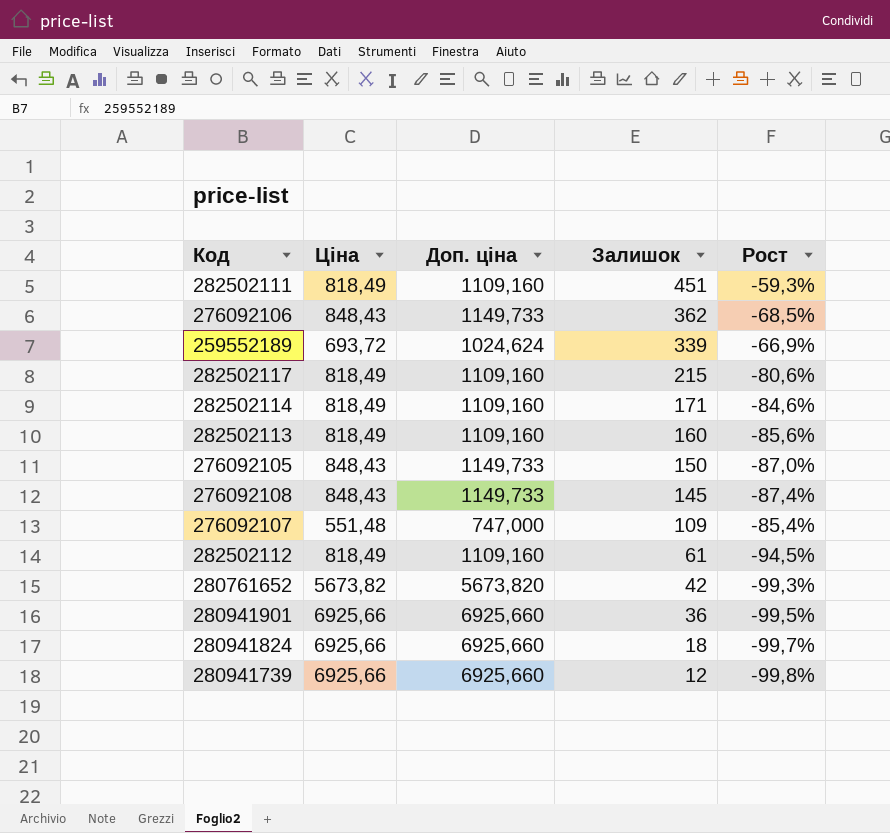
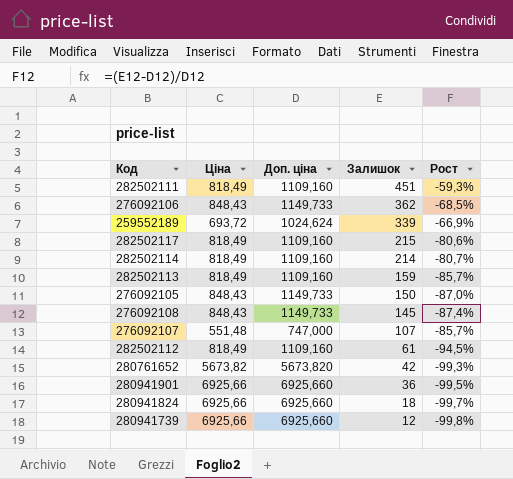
282502114 | Залишок: 171 -> 214
282502114 | Рост: -84,6% -> -80,7%
282502113 | Залишок: 160 -> 159
282502113 | Рост: -85,6% -> -85,7%
276092107 | Залишок: 109 -> 107
276092107 | Рост: -85,4% -> -85,7%

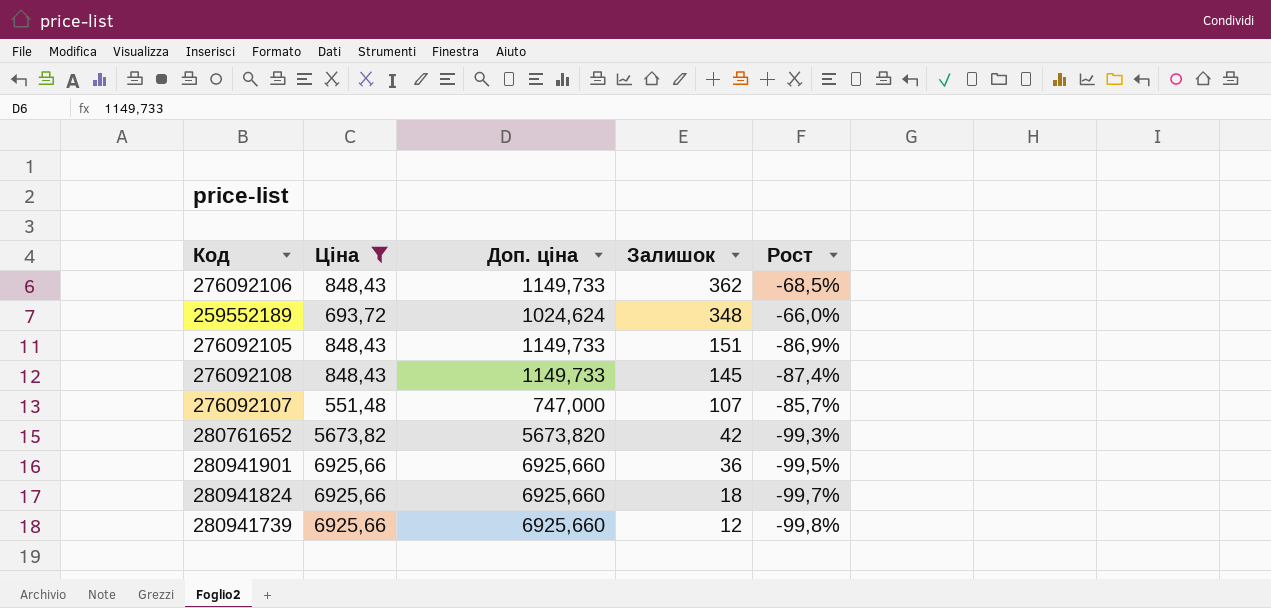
filter: none -> Ціна != 818,49
259552189 | Залишок: 339 -> 348
259552189 | Рост: -66,9% -> -66,0%
276092105 | Залишок: 150 -> 151
276092105 | Рост: -87,0% -> -86,9%

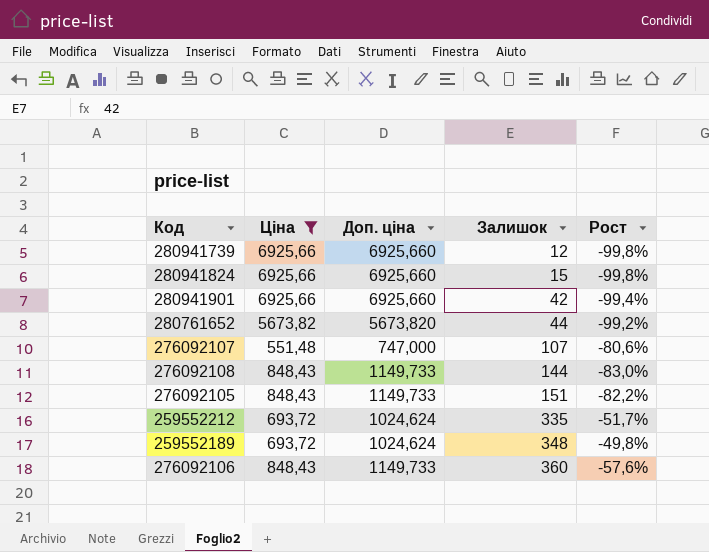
row order: Залишок descending -> Залишок ascending
column Рост | formula: ([Залишок] - [Доп. ціна]) / [Доп. ціна] -> ([Залишок] - [Ціна]) / [Ціна]
280941824 | Залишок: 18 -> 15
280941901 | Залишок: 36 -> 42
280761652 | Залишок: 42 -> 44
276092108 | Залишок: 145 -> 144
row 259552212: none -> 693,72 | 1024,624 | 335 | -51,7%
276092106 | Залишок: 362 -> 360

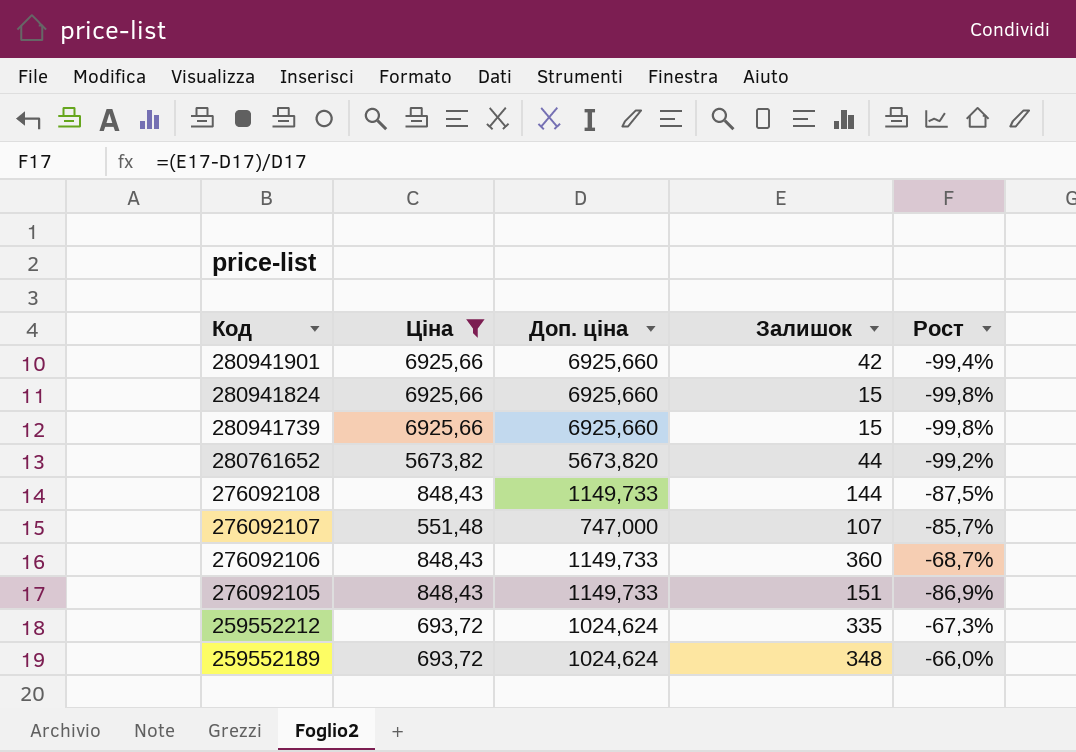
row order: Залишок ascending -> Код descending
column Рост | formula: ([Залишок] - [Ціна]) / [Ціна] -> ([Залишок] - [Доп. ціна]) / [Доп. ціна]
280941739 | Залишок: 12 -> 15

